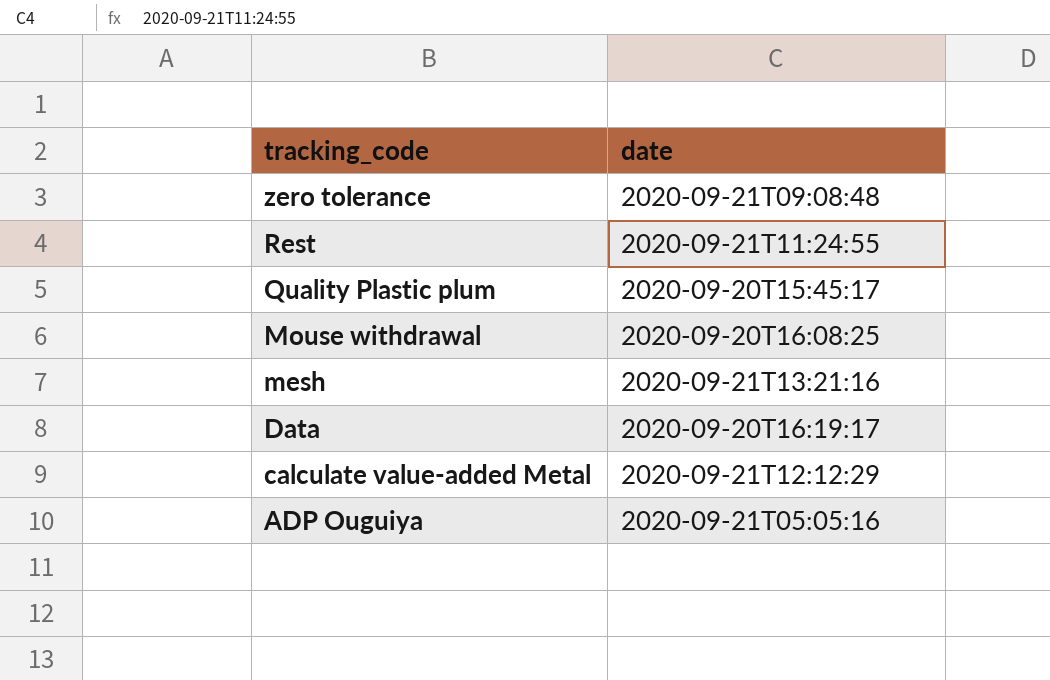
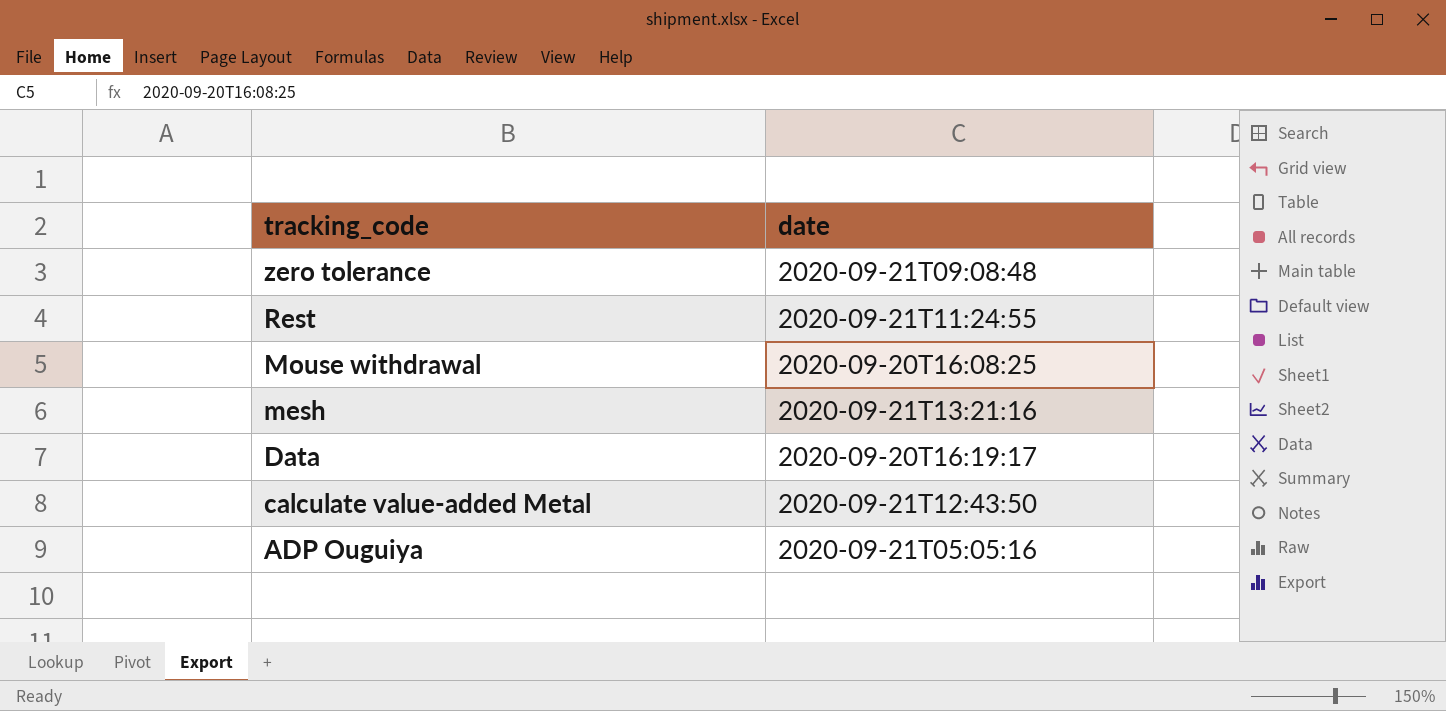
row Quality Plastic plum: 2020-09-20T15:45:17 -> none
calculate value-added Metal | date: 2020-09-21T12:12:29 -> 2020-09-21T12:43:50

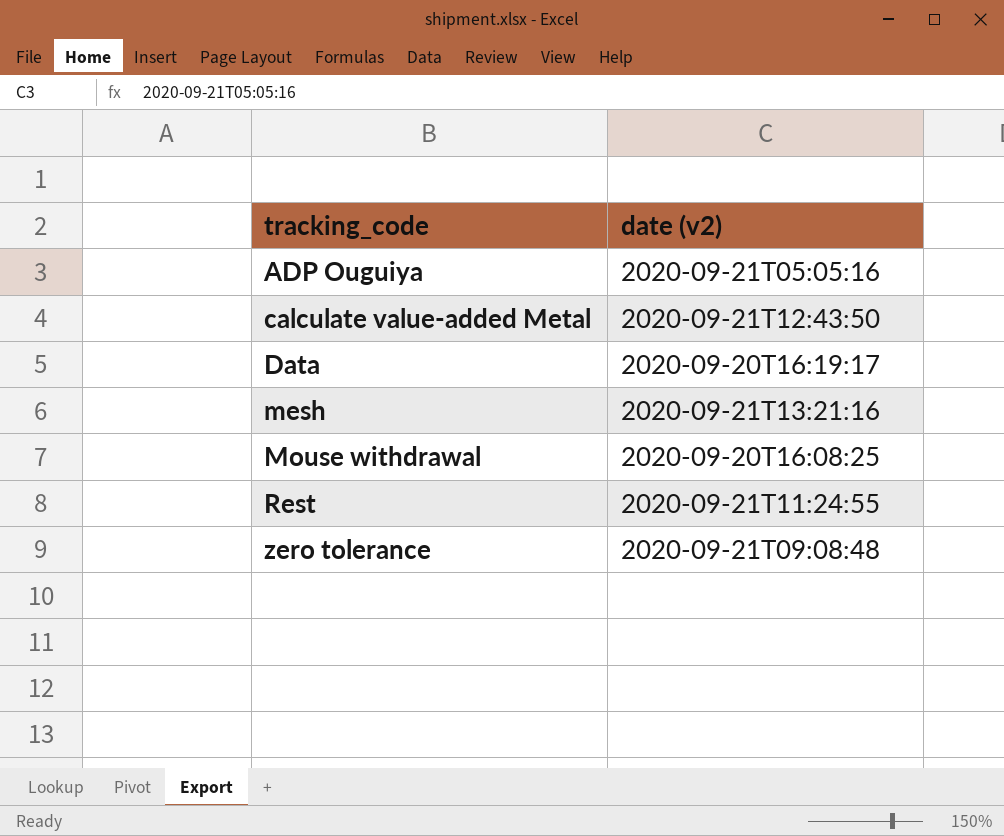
row order: tracking_code descending -> tracking_code ascending
column name: date -> date (v2)

